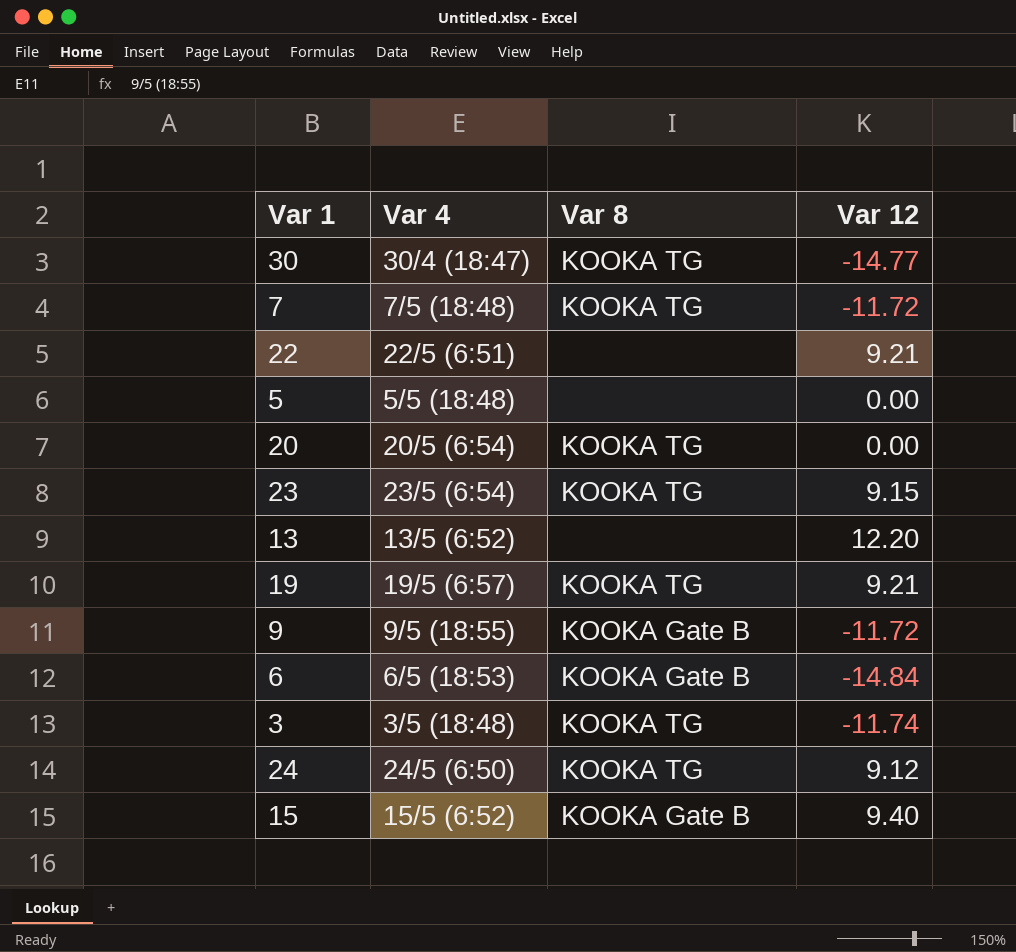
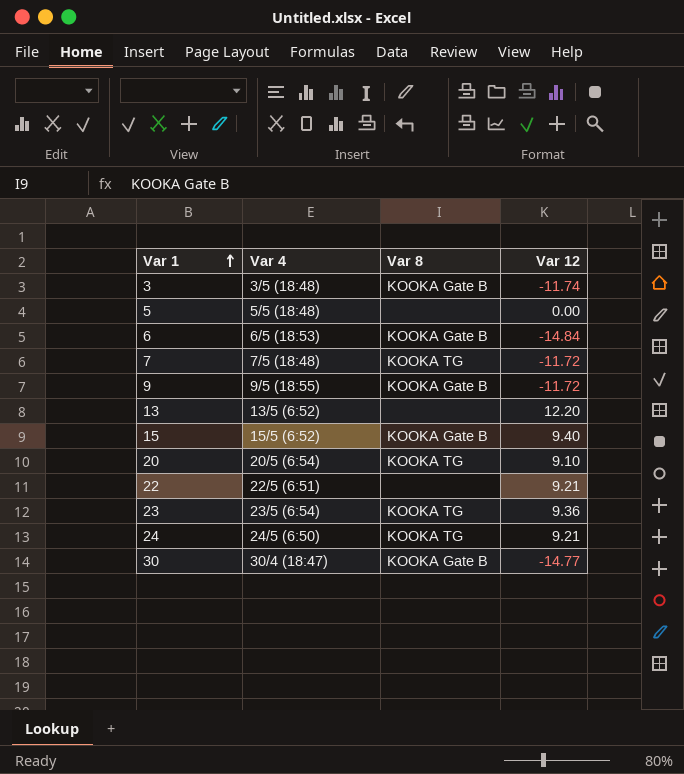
row order: none -> Var 1 ascending
row 19: 19/5 (6:57) | KOOKA TG | 9.21 -> none
3 | Var 8: KOOKA TG -> KOOKA Gate B
20 | Var 12: 0.00 -> 9.10
23 | Var 12: 9.15 -> 9.36
24 | Var 12: 9.12 -> 9.21
30 | Var 8: KOOKA TG -> KOOKA Gate B

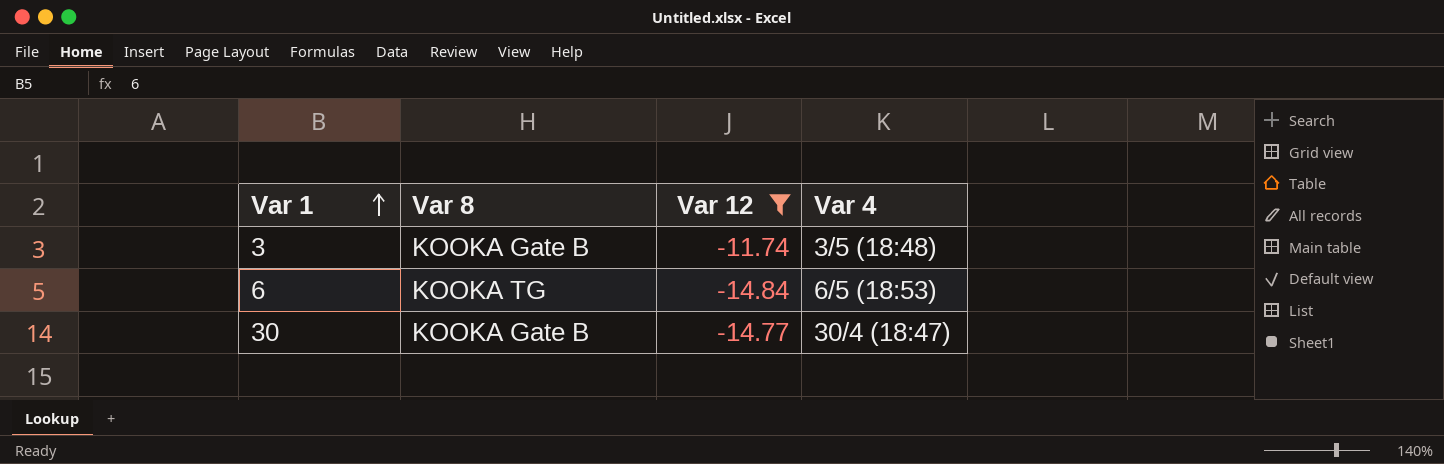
filter: none -> Var 12 <= -11.74
column Var 4 | position: 2 -> 4
6 | Var 8: KOOKA Gate B -> KOOKA TG

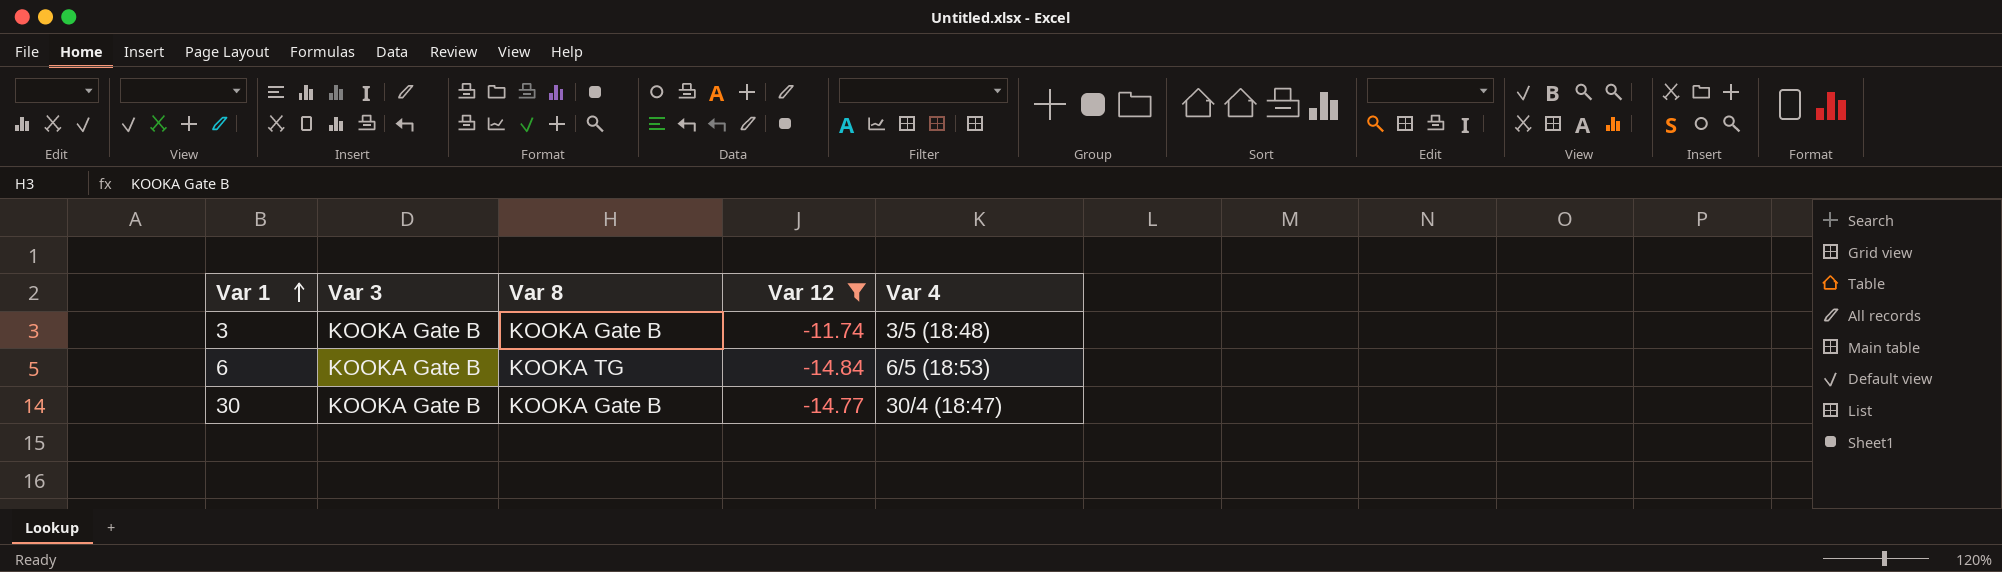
column Var 3 | position: none -> 2

